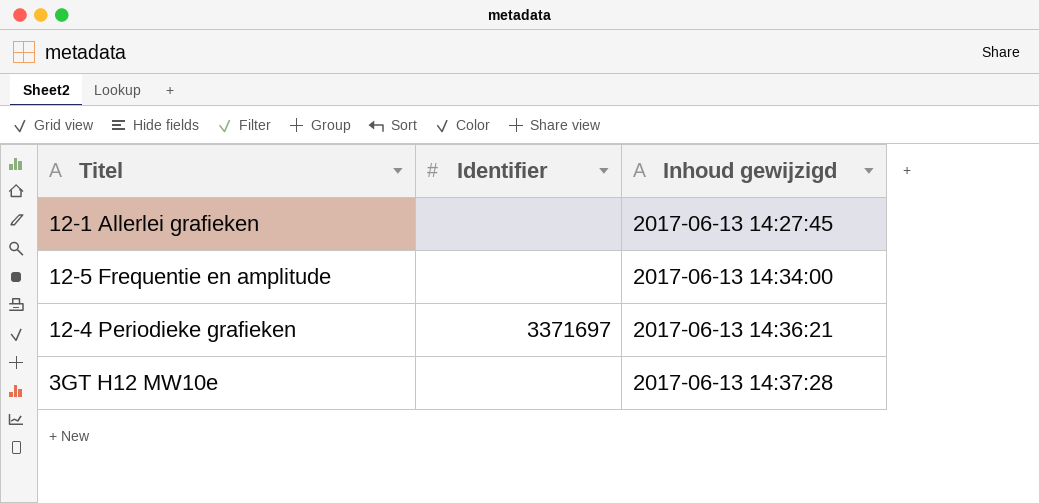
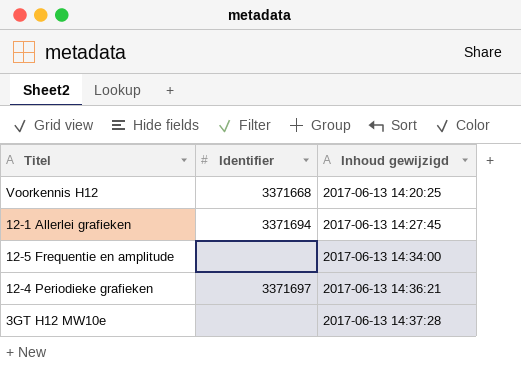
row Voorkennis H12: none -> 3371668 | 2017-06-13 14:20:25
12-1 Allerlei grafieken | Identifier: none -> 3371694

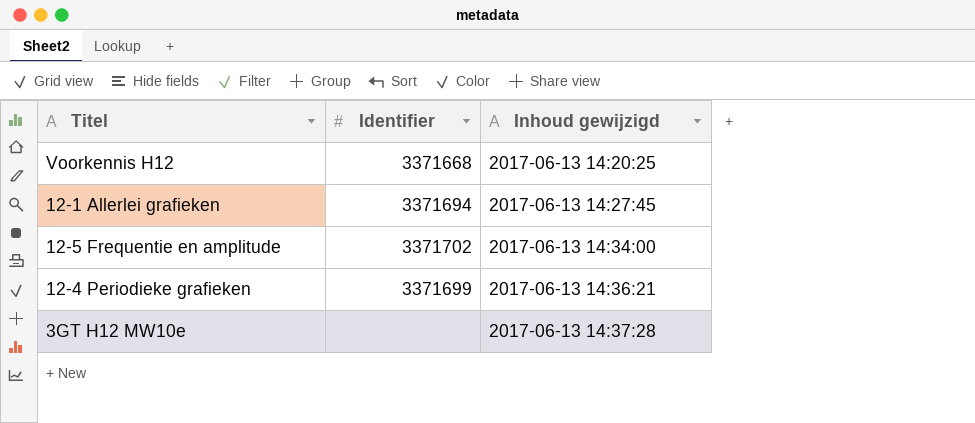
12-5 Frequentie en amplitude | Identifier: none -> 3371702
12-4 Periodieke grafieken | Identifier: 3371697 -> 3371699

